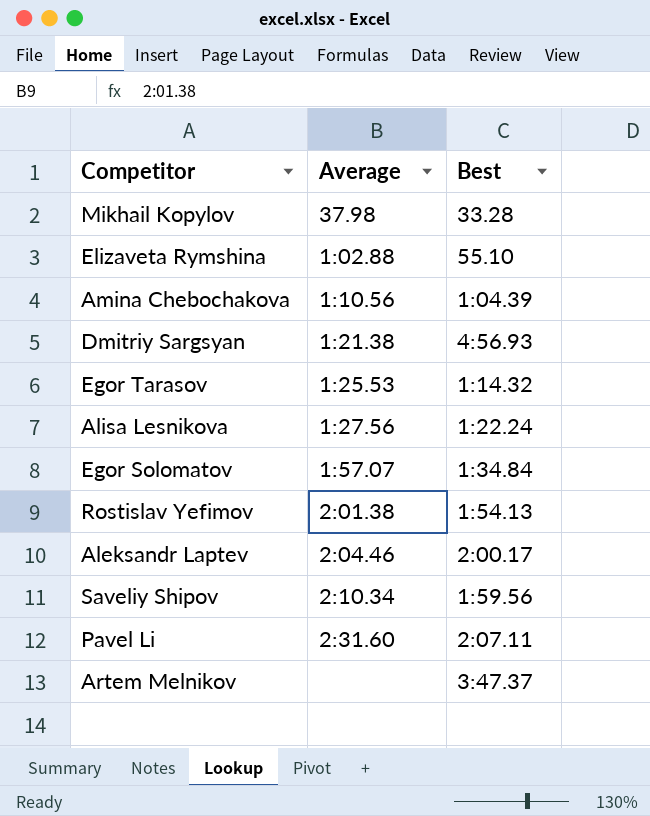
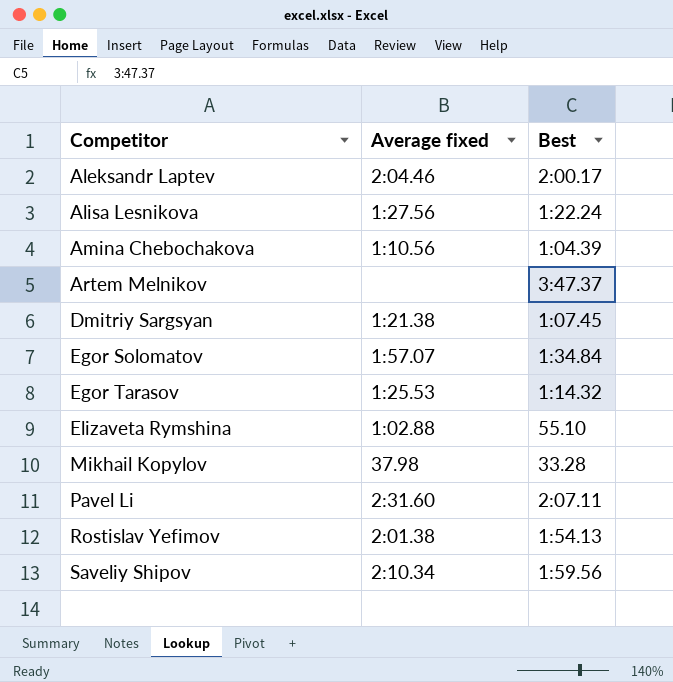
row order: none -> Competitor ascending
column name: Average -> Average fixed
Dmitriy Sargsyan | Best: 4:56.93 -> 1:07.45

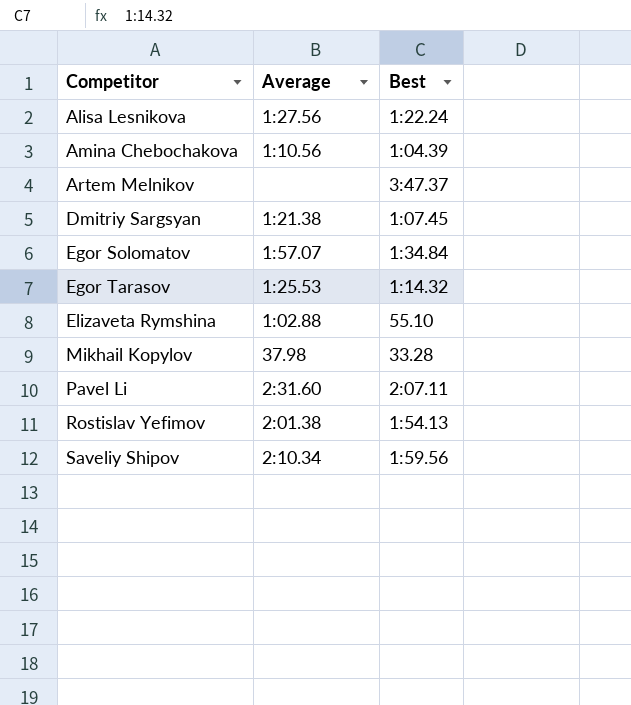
column name: Average fixed -> Average
row Aleksandr Laptev: 2:04.46 | 2:00.17 -> none

